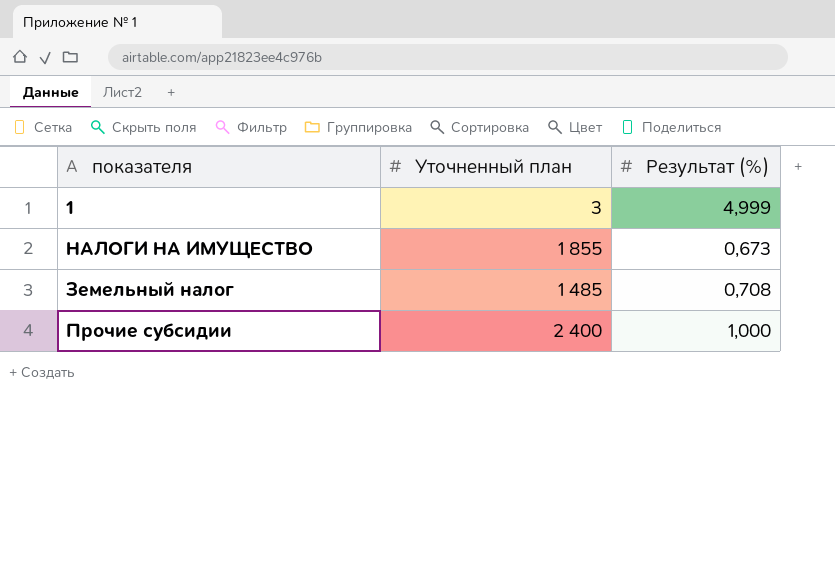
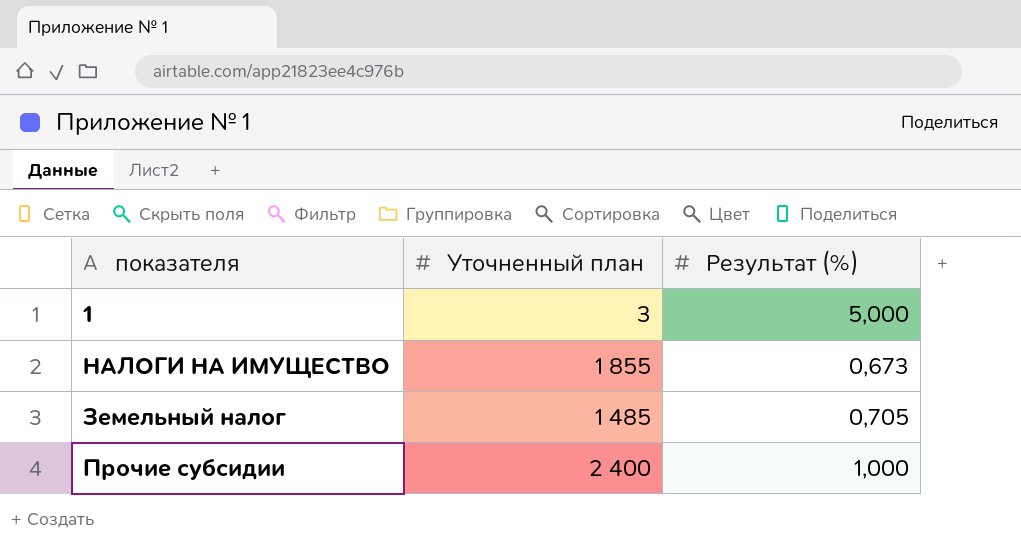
1 | Результат (%): 4,999 -> 5,000
Земельный налог | Результат (%): 0,708 -> 0,705

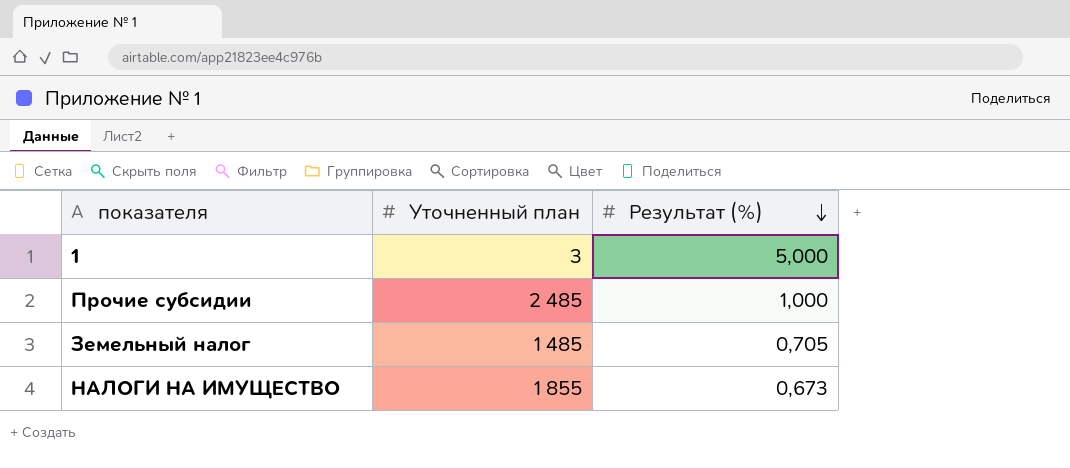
row order: none -> Результат (%) descending
Прочие субсидии | Уточненный план: 2 400 -> 2 485

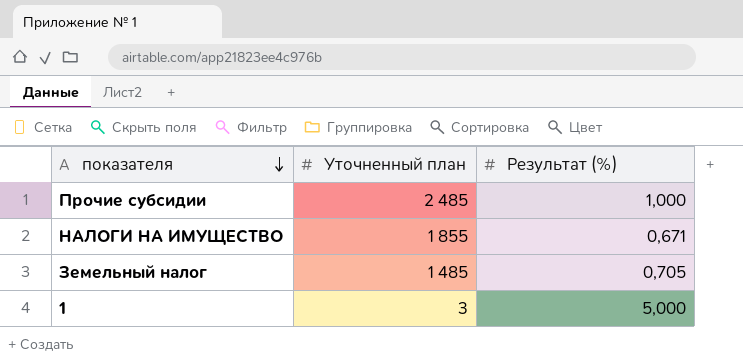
row order: Результат (%) descending -> показателя descending
НАЛОГИ НА ИМУЩЕСТВО | Результат (%): 0,673 -> 0,671

